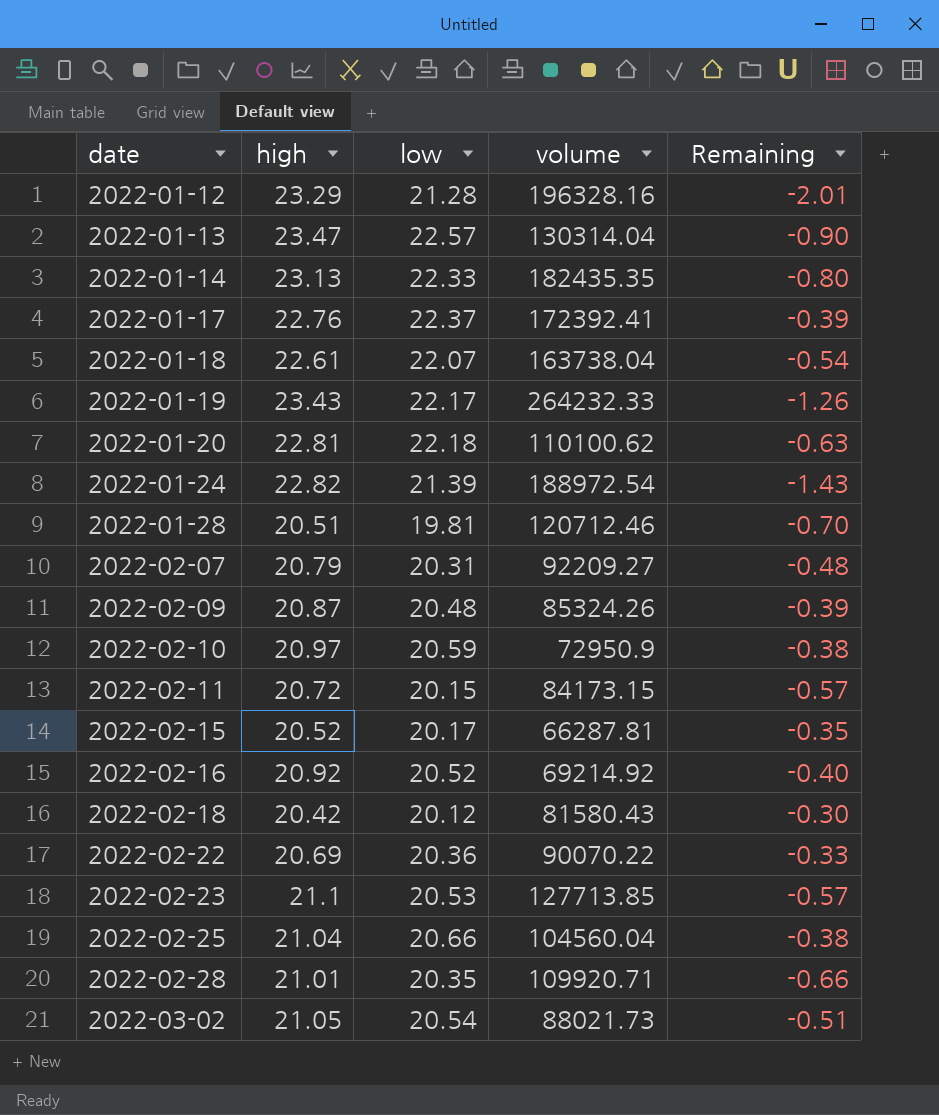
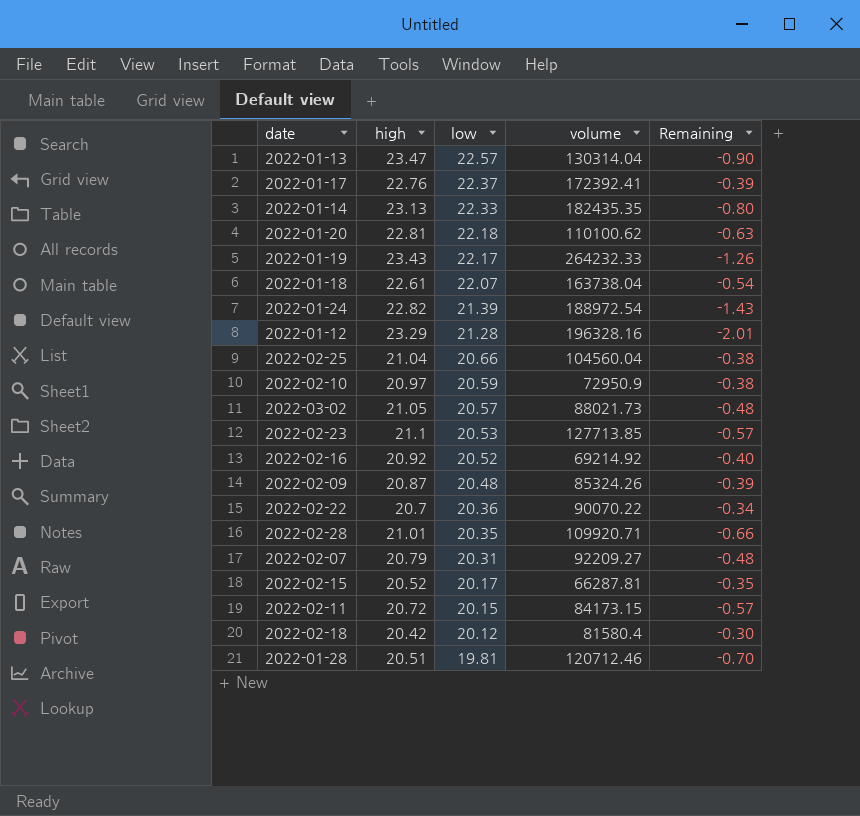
row order: date ascending -> low descending
2022-03-02 | low: 20.54 -> 20.57
2022-03-02 | Remaining: -0.51 -> -0.48
2022-02-22 | high: 20.69 -> 20.7
2022-02-22 | Remaining: -0.33 -> -0.34
2022-02-18 | volume: 81580.43 -> 81580.4

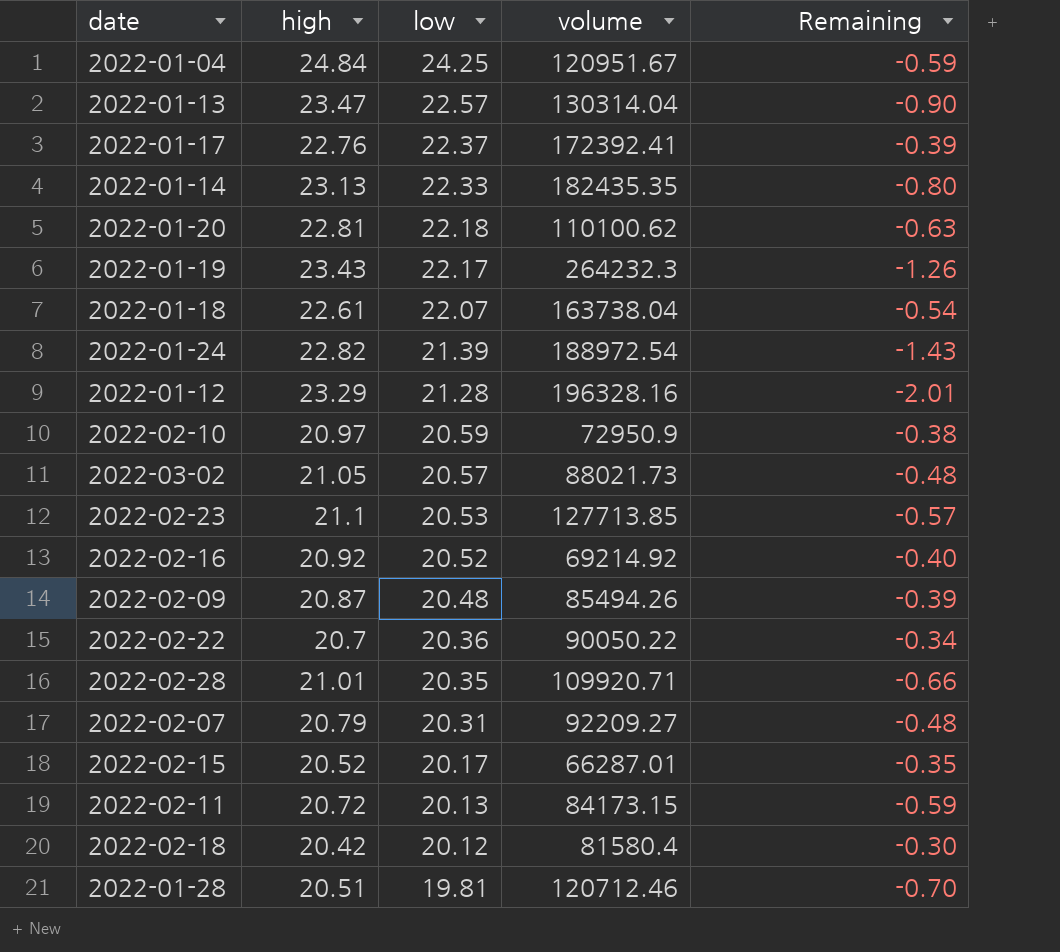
row 2022-02-25: 21.04 | 20.66 | 104560.04 | -0.38 -> none
row 2022-01-04: none -> 24.84 | 24.25 | 120951.67 | -0.59
2022-01-19 | volume: 264232.33 -> 264232.3
2022-02-09 | volume: 85324.26 -> 85494.26
2022-02-22 | volume: 90070.22 -> 90050.22
2022-02-15 | volume: 66287.81 -> 66287.01
2022-02-11 | low: 20.15 -> 20.13
2022-02-11 | Remaining: -0.57 -> -0.59

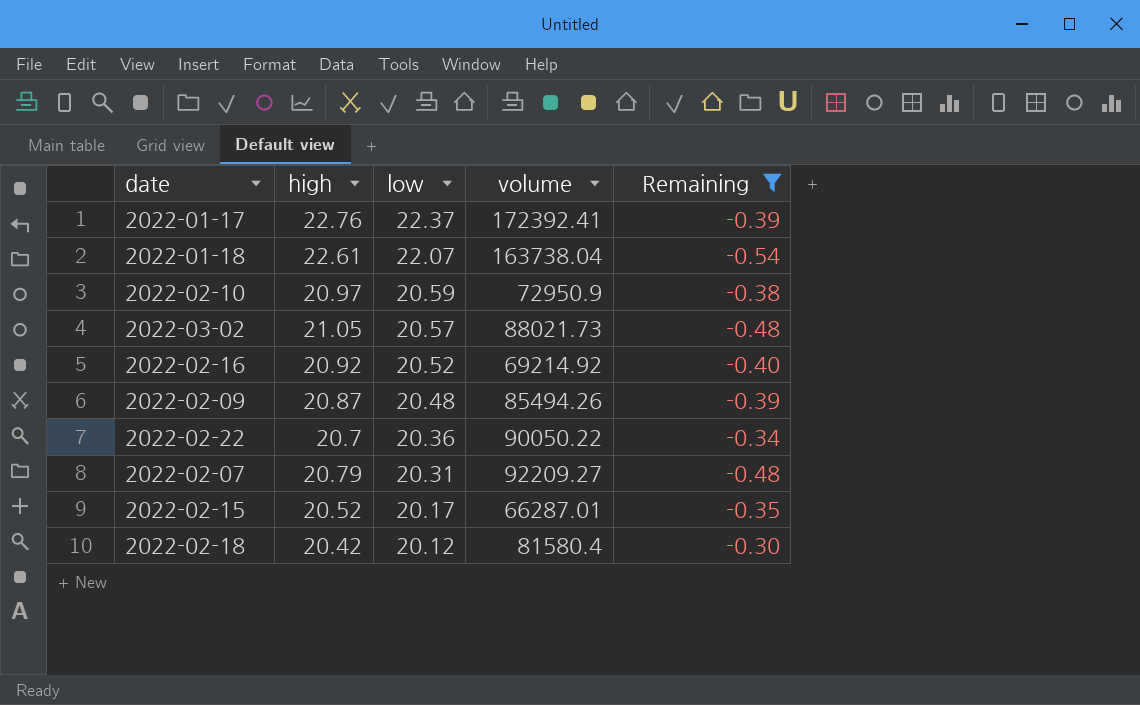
filter: none -> Remaining >= -0.54

